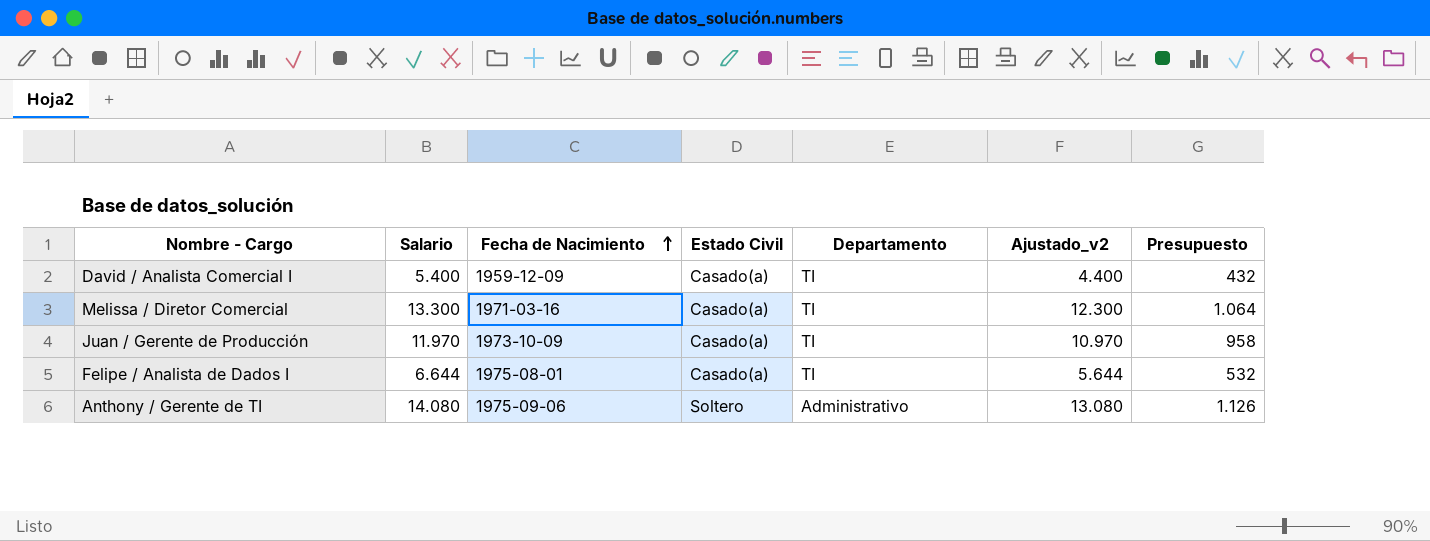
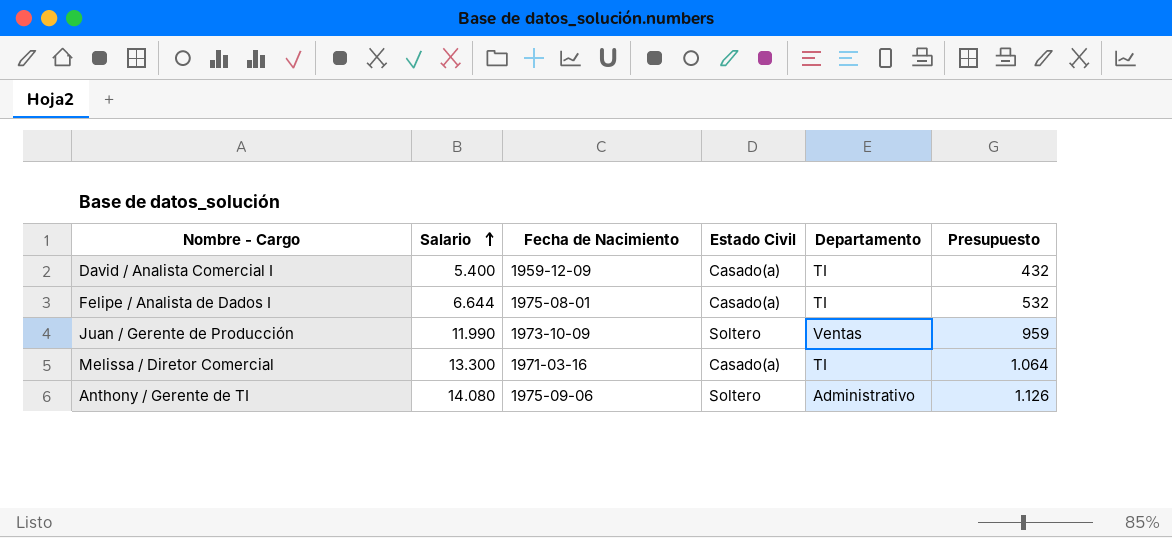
row order: Fecha de Nacimiento ascending -> Salario ascending
column Ajustado_v2 | formula: [Salario] - 1000 -> none
Juan / Gerente de Producción | Salario: 11.970 -> 11.990
Juan / Gerente de Producción | Estado Civil: Casado(a) -> Soltero
Juan / Gerente de Producción | Departamento: TI -> Ventas
Juan / Gerente de Producción | Presupuesto: 958 -> 959

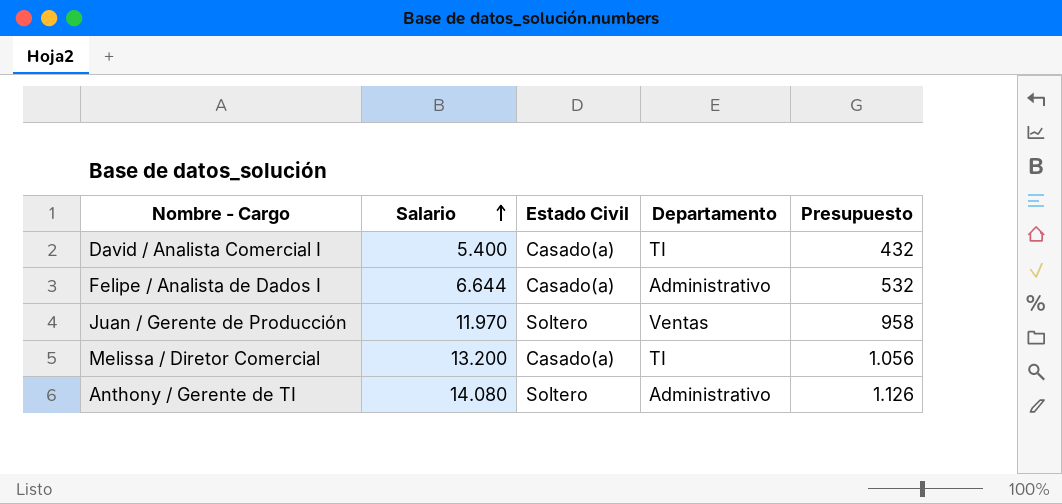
column Fecha de Nacimiento | position: 3 -> none
Felipe / Analista de Dados I | Departamento: TI -> Administrativo
Juan / Gerente de Producción | Salario: 11.990 -> 11.970
Juan / Gerente de Producción | Presupuesto: 959 -> 958
Melissa / Diretor Comercial | Salario: 13.300 -> 13.200
Melissa / Diretor Comercial | Presupuesto: 1.064 -> 1.056

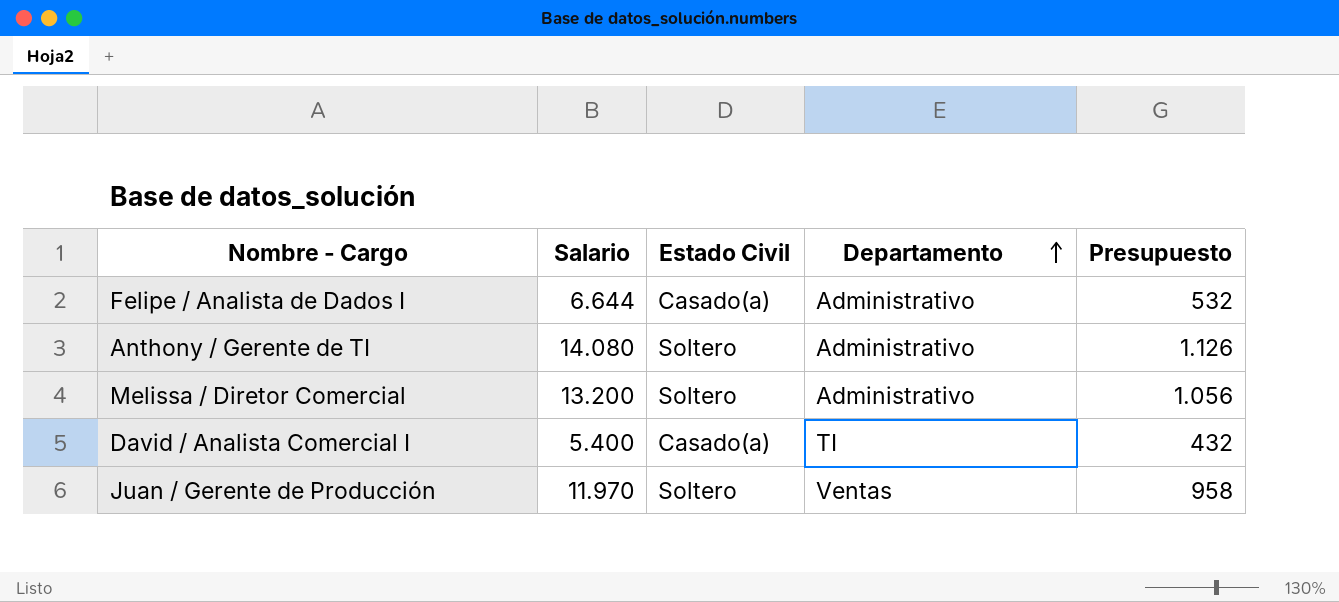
row order: Salario ascending -> Departamento ascending
Melissa / Diretor Comercial | Estado Civil: Casado(a) -> Soltero
Melissa / Diretor Comercial | Departamento: TI -> Administrativo

